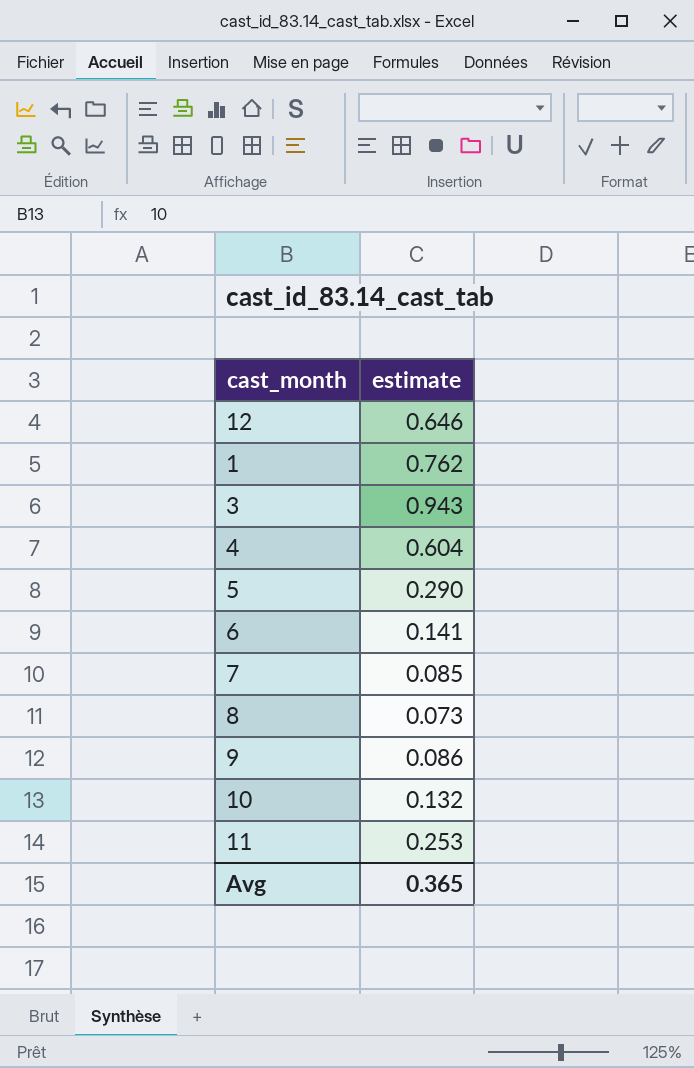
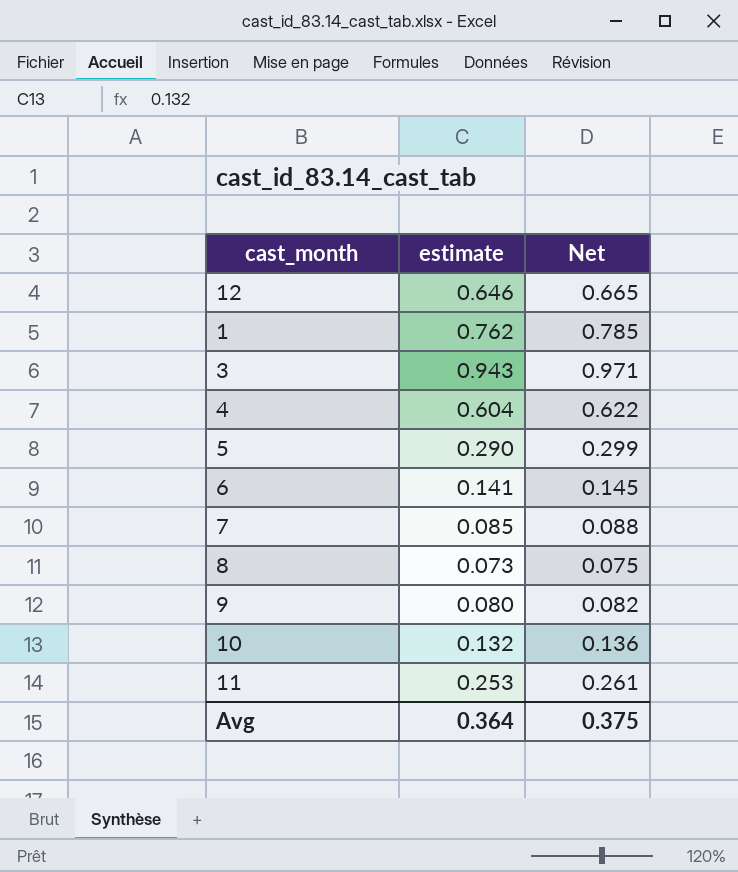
column Net | formula: none -> [estimate] * 1.03
9 | estimate: 0.086 -> 0.080
Avg | estimate: 0.365 -> 0.364

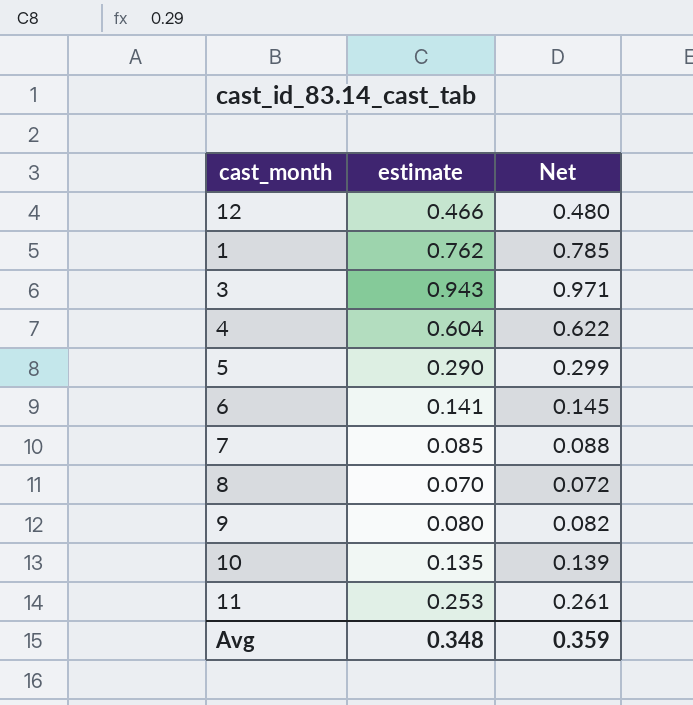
12 | estimate: 0.646 -> 0.466
12 | Net: 0.665 -> 0.480
8 | estimate: 0.073 -> 0.070
8 | Net: 0.075 -> 0.072
10 | estimate: 0.132 -> 0.135
10 | Net: 0.136 -> 0.139
Avg | estimate: 0.364 -> 0.348
Avg | Net: 0.375 -> 0.359

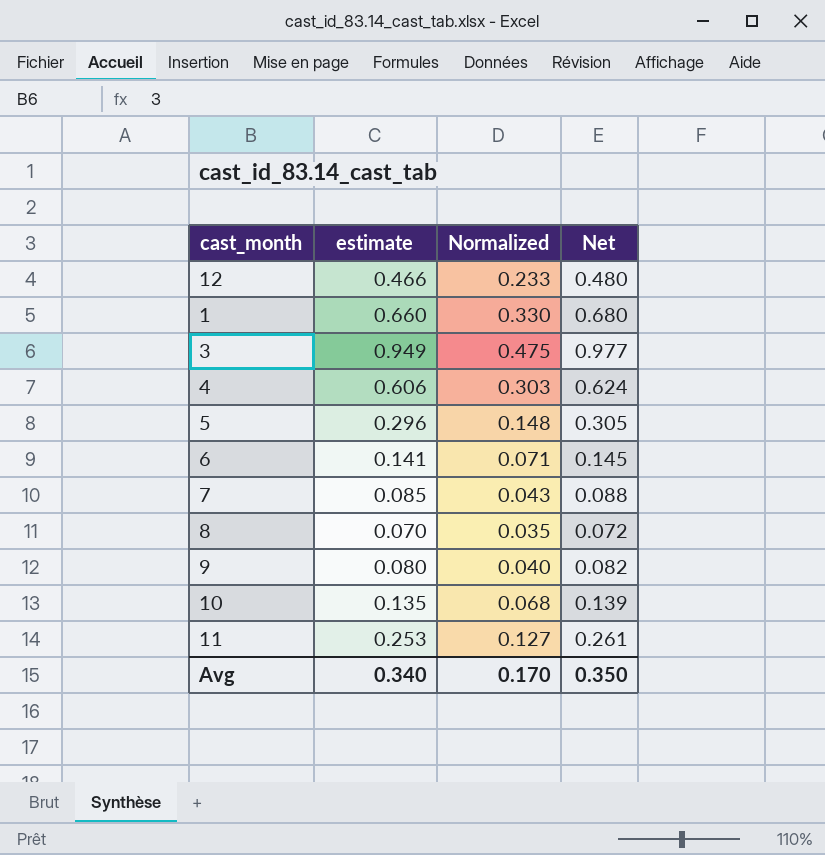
column Normalized | formula: none -> [estimate] * 0.5
1 | estimate: 0.762 -> 0.660
1 | Net: 0.785 -> 0.680
3 | estimate: 0.943 -> 0.949
3 | Net: 0.971 -> 0.977
4 | estimate: 0.604 -> 0.606
4 | Net: 0.622 -> 0.624
5 | estimate: 0.290 -> 0.296
5 | Net: 0.299 -> 0.305
Avg | estimate: 0.348 -> 0.340
Avg | Net: 0.359 -> 0.350

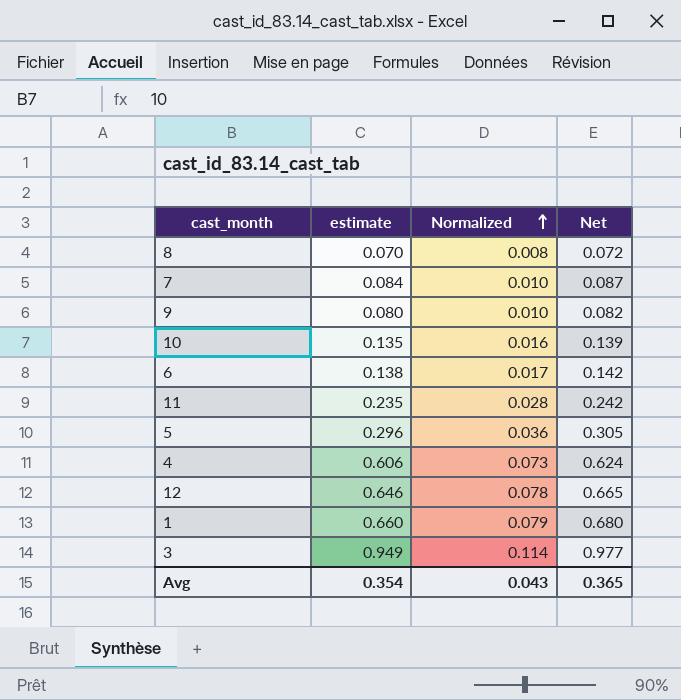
row order: none -> Normalized ascending
column Normalized | formula: [estimate] * 0.5 -> [estimate] * 0.12
7 | estimate: 0.085 -> 0.084
7 | Net: 0.088 -> 0.087
6 | estimate: 0.141 -> 0.138
6 | Net: 0.145 -> 0.142
11 | estimate: 0.253 -> 0.235
11 | Net: 0.261 -> 0.242
12 | estimate: 0.466 -> 0.646
12 | Net: 0.480 -> 0.665
Avg | estimate: 0.340 -> 0.354
Avg | Normalized: 0.170 -> 0.043
Avg | Net: 0.350 -> 0.365

